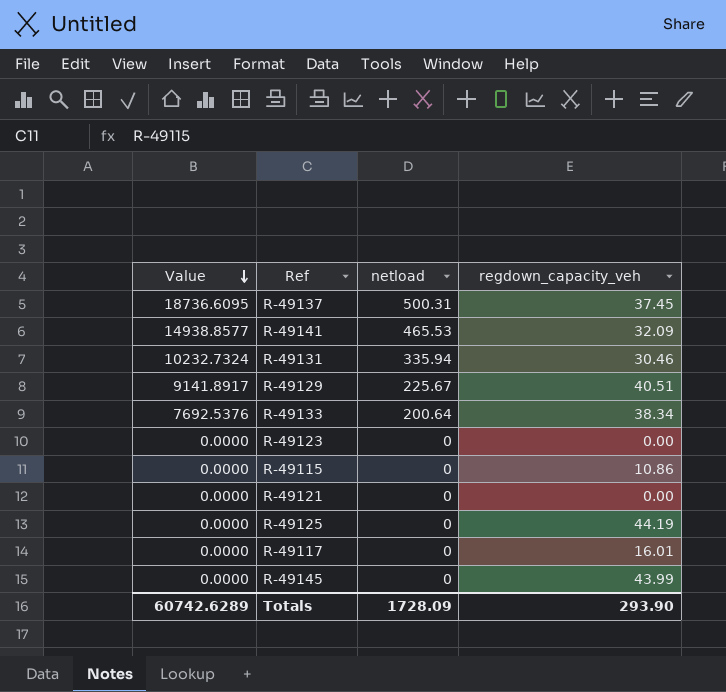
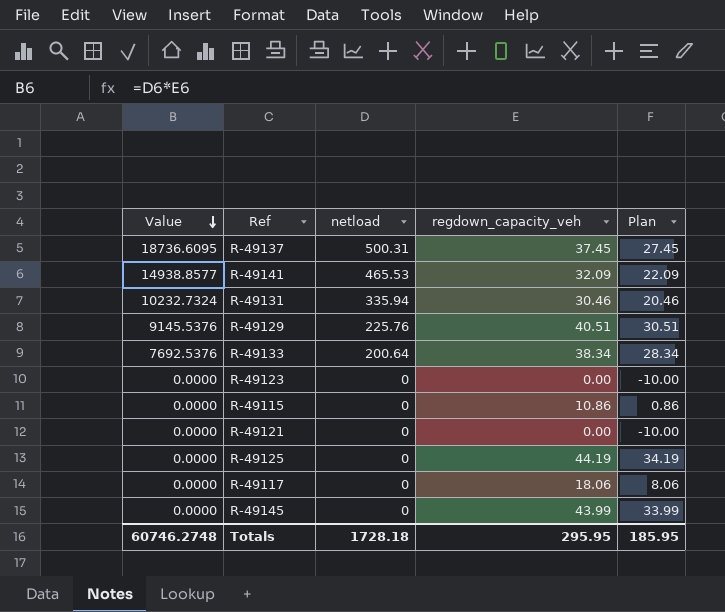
column Plan | formula: none -> [regdown_capacity_veh] - 10
R-49129 | Value: 9141.8917 -> 9145.5376
R-49129 | netload: 225.67 -> 225.76
R-49117 | regdown_capacity_veh: 16.01 -> 18.06
Totals | Value: 60742.6289 -> 60746.2748
Totals | netload: 1728.09 -> 1728.18
Totals | regdown_capacity_veh: 293.90 -> 295.95

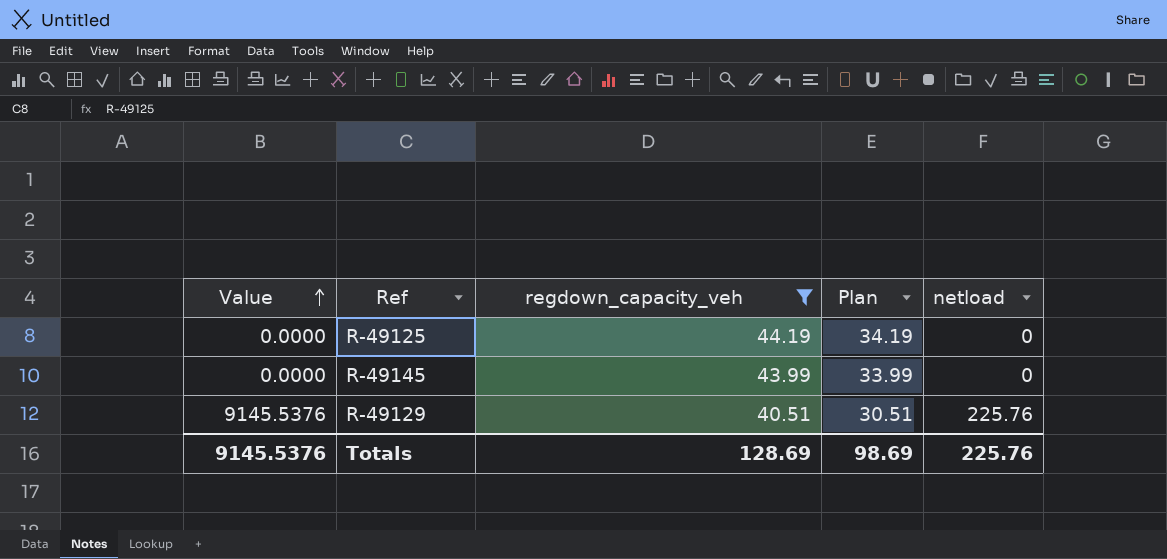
filter: none -> regdown_capacity_veh >= 40.51
row order: Value descending -> Value ascending
column netload | position: 3 -> 5
Totals | Value: 60746.2748 -> 9145.5376
Totals | regdown_capacity_veh: 295.95 -> 128.69
Totals | Plan: 185.95 -> 98.69
Totals | netload: 1728.18 -> 225.76

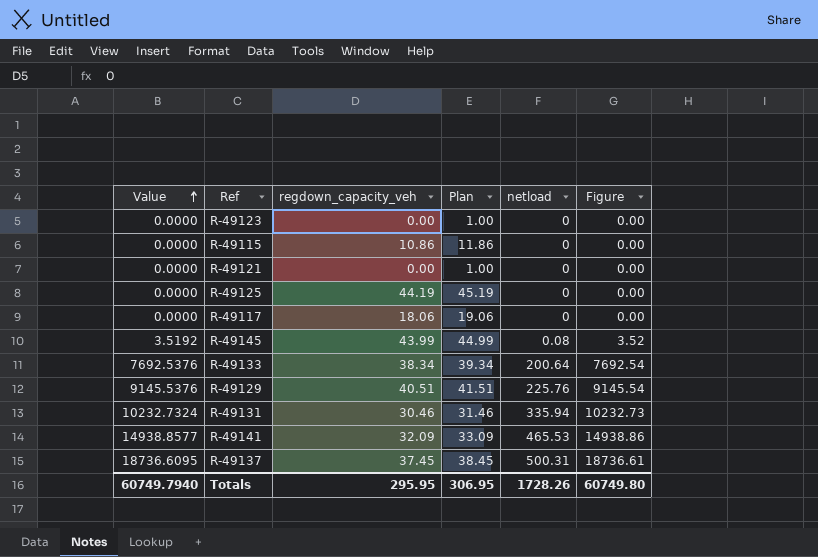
filter: regdown_capacity_veh >= 40.51 -> none
column Plan | formula: [regdown_capacity_veh] - 10 -> [regdown_capacity_veh] + 1
column Figure | formula: none -> [regdown_capacity_veh] * [netload]
R-49145 | Value: 0.0000 -> 3.5192
R-49145 | netload: 0 -> 0.08
Totals | Value: 9145.5376 -> 60749.7940
Totals | regdown_capacity_veh: 128.69 -> 295.95
Totals | Plan: 98.69 -> 306.95
Totals | netload: 225.76 -> 1728.26

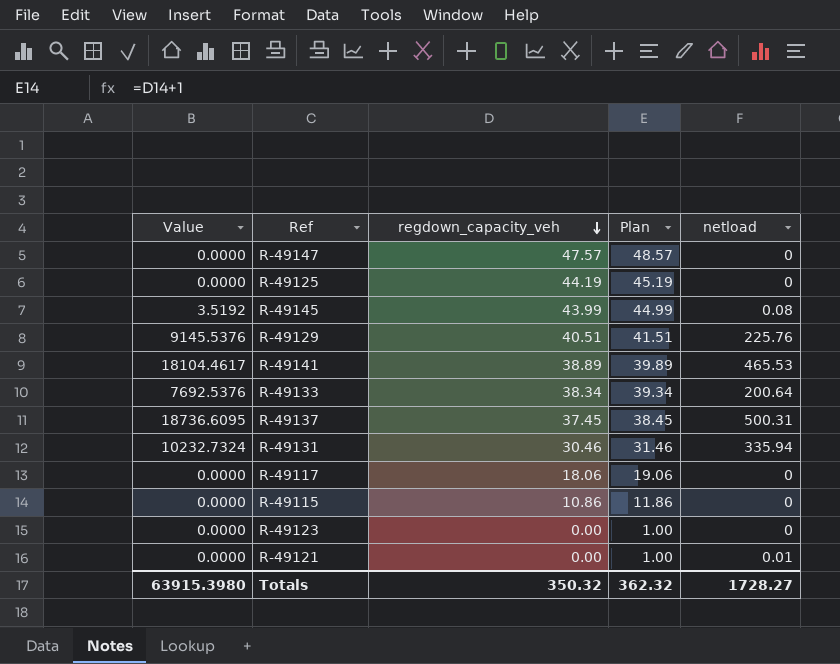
row order: Value ascending -> regdown_capacity_veh descending
column Figure | formula: [regdown_capacity_veh] * [netload] -> none
row R-49147: none -> 0.0000 | 47.57 | 48.57 | 0
R-49141 | Value: 14938.8577 -> 18104.4617
R-49141 | regdown_capacity_veh: 32.09 -> 38.89
R-49141 | Plan: 33.09 -> 39.89
R-49121 | netload: 0 -> 0.01
Totals | Value: 60749.7940 -> 63915.3980
Totals | regdown_capacity_veh: 295.95 -> 350.32
Totals | Plan: 306.95 -> 362.32
Totals | netload: 1728.26 -> 1728.27

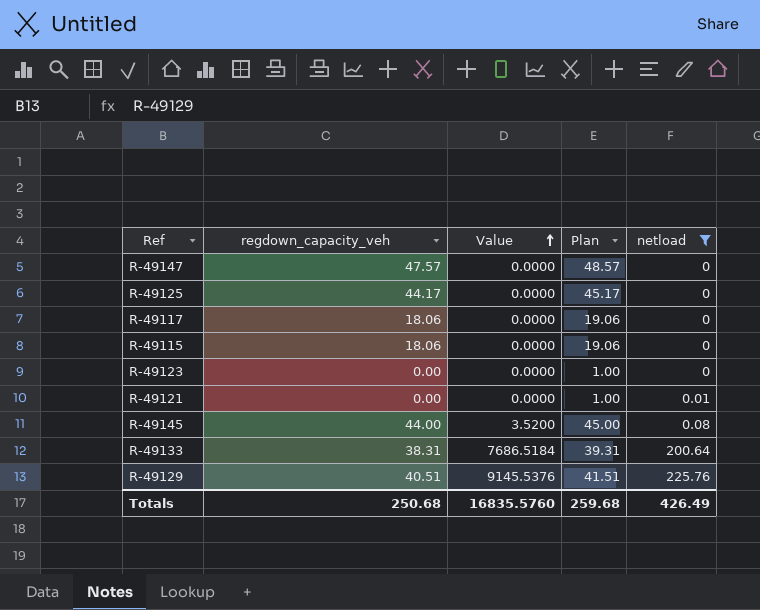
filter: none -> netload <= 225.76
row order: regdown_capacity_veh descending -> Value ascending
column Value | position: 1 -> 3
R-49125 | regdown_capacity_veh: 44.19 -> 44.17
R-49125 | Plan: 45.19 -> 45.17
R-49115 | regdown_capacity_veh: 10.86 -> 18.06
R-49115 | Plan: 11.86 -> 19.06
R-49145 | regdown_capacity_veh: 43.99 -> 44.00
R-49145 | Value: 3.5192 -> 3.5200
R-49145 | Plan: 44.99 -> 45.00
R-49133 | regdown_capacity_veh: 38.34 -> 38.31
R-49133 | Value: 7692.5376 -> 7686.5184
R-49133 | Plan: 39.34 -> 39.31
Totals | regdown_capacity_veh: 350.32 -> 250.68
Totals | Value: 63915.3980 -> 16835.5760
Totals | Plan: 362.32 -> 259.68
Totals | netload: 1728.27 -> 426.49

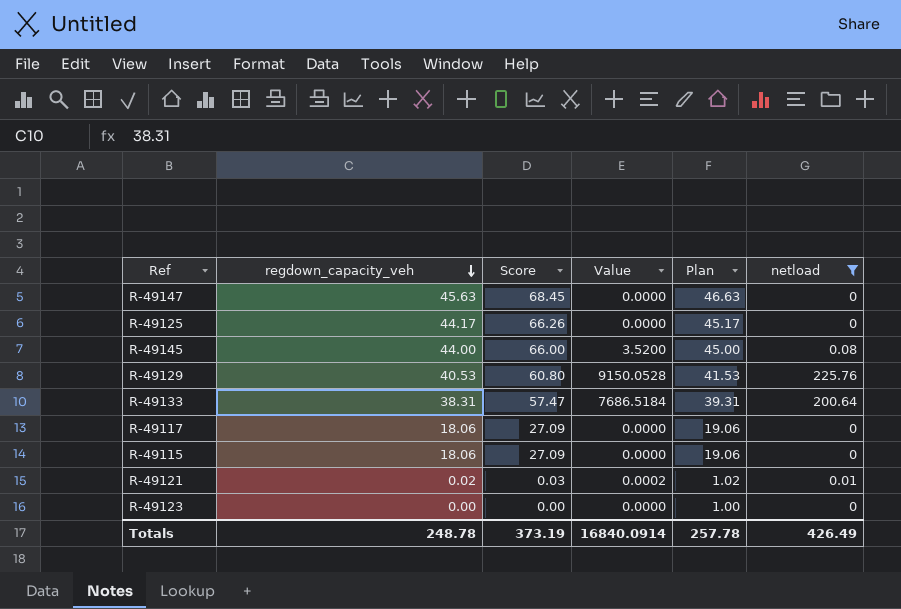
row order: Value ascending -> regdown_capacity_veh descending
column Score | formula: none -> [regdown_capacity_veh] * 1.5
R-49147 | regdown_capacity_veh: 47.57 -> 45.63
R-49147 | Plan: 48.57 -> 46.63
R-49129 | regdown_capacity_veh: 40.51 -> 40.53
R-49129 | Value: 9145.5376 -> 9150.0528
R-49129 | Plan: 41.51 -> 41.53
R-49121 | regdown_capacity_veh: 0.00 -> 0.02
R-49121 | Value: 0.0000 -> 0.0002
R-49121 | Plan: 1.00 -> 1.02
Totals | regdown_capacity_veh: 250.68 -> 248.78
Totals | Value: 16835.5760 -> 16840.0914
Totals | Plan: 259.68 -> 257.78

